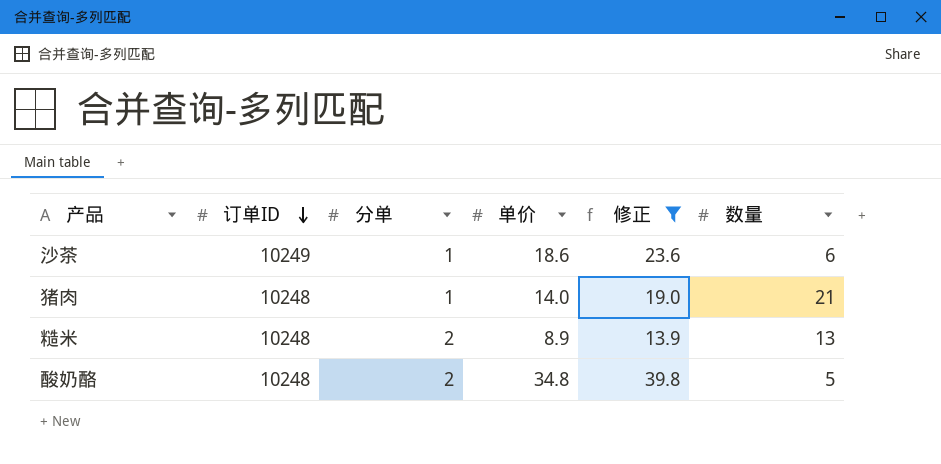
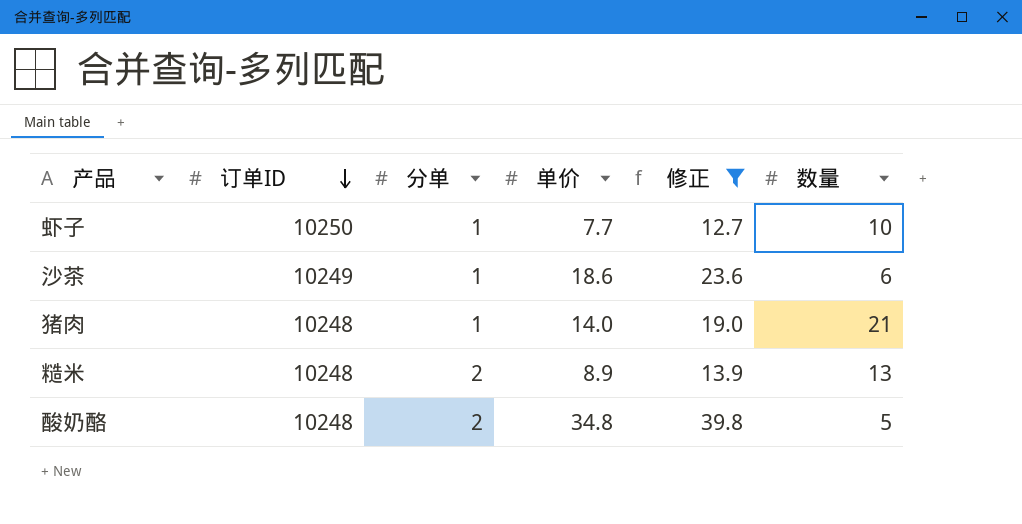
row 虾子: none -> 10250 | 1 | 7.7 | 12.7 | 10

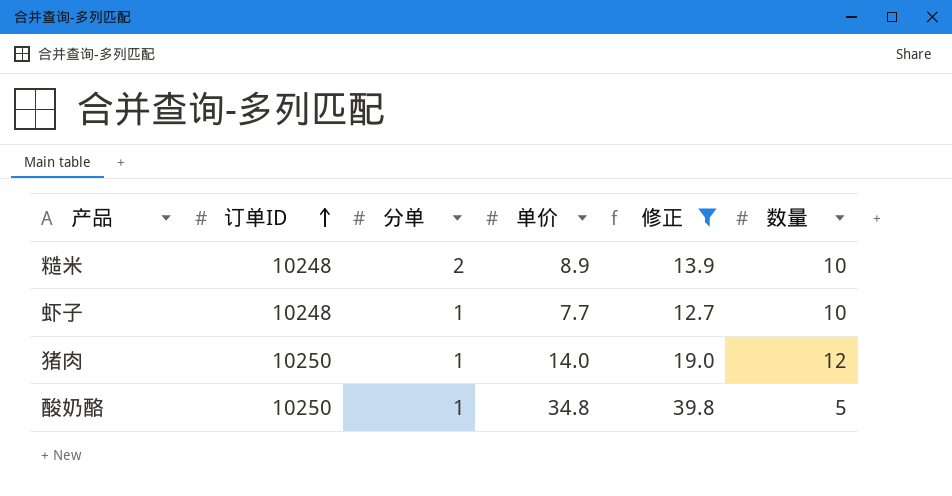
row order: 订单ID descending -> 订单ID ascending
row 沙茶: 10249 | 1 | 18.6 | 23.6 | 6 -> none
糙米 | 数量: 13 -> 10
虾子 | 订单ID: 10250 -> 10248
猪肉 | 订单ID: 10248 -> 10250
猪肉 | 数量: 21 -> 12
酸奶酪 | 订单ID: 10248 -> 10250
酸奶酪 | 分单: 2 -> 1

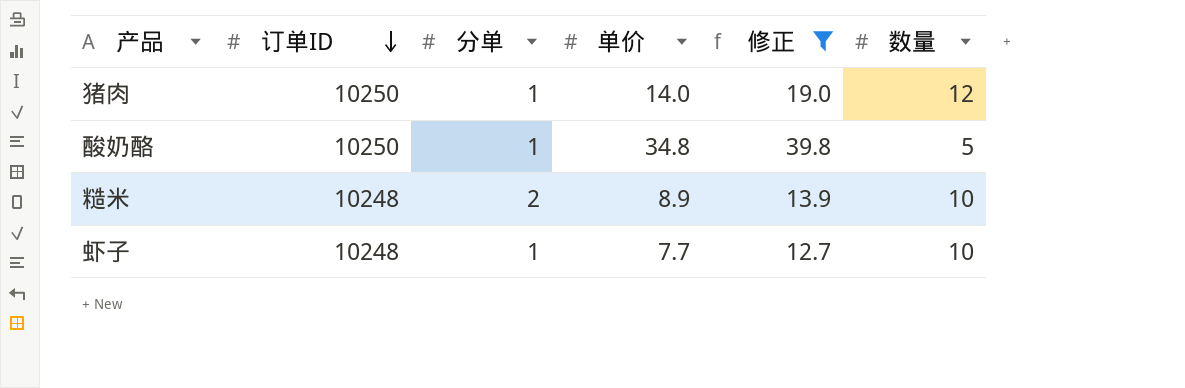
row order: 订单ID ascending -> 订单ID descending

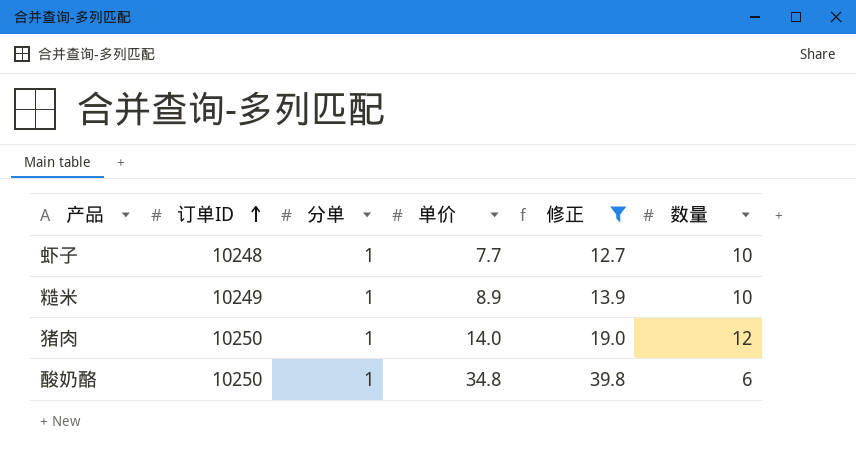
row order: 订单ID descending -> 订单ID ascending
糙米 | 订单ID: 10248 -> 10249
糙米 | 分单: 2 -> 1
酸奶酪 | 数量: 5 -> 6

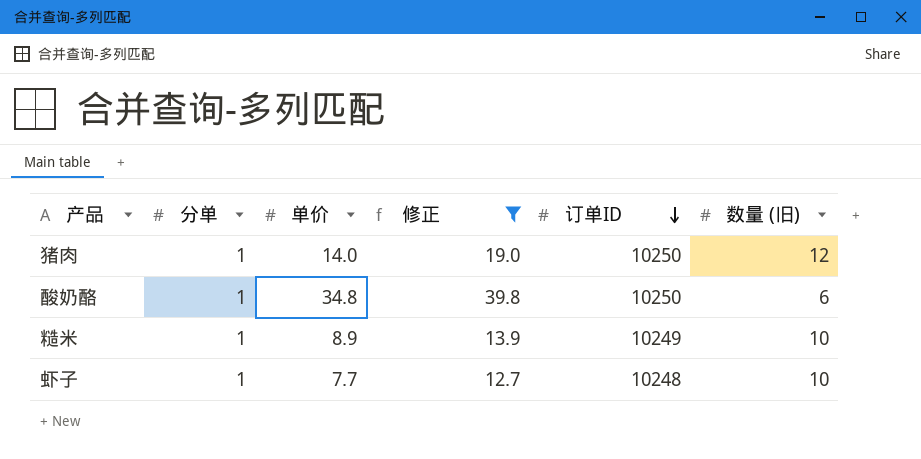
row order: 订单ID ascending -> 订单ID descending
column 订单ID | position: 2 -> 5
column name: 数量 -> 数量 (旧)

